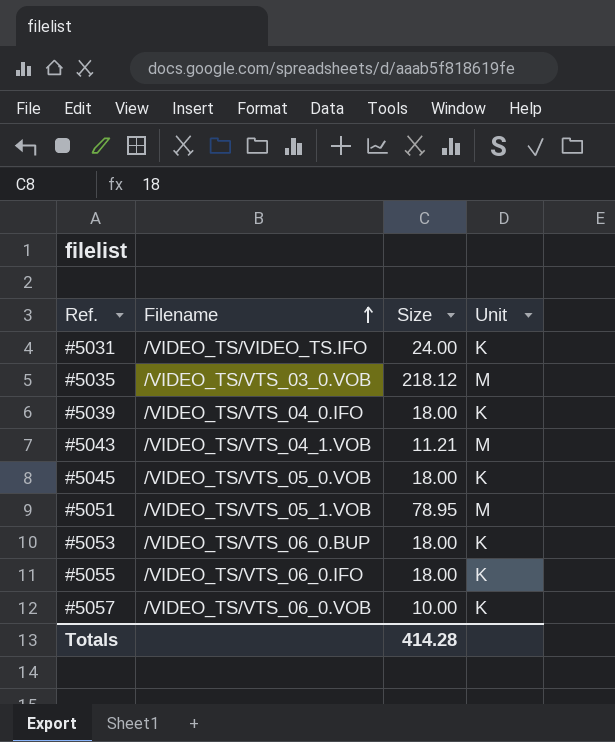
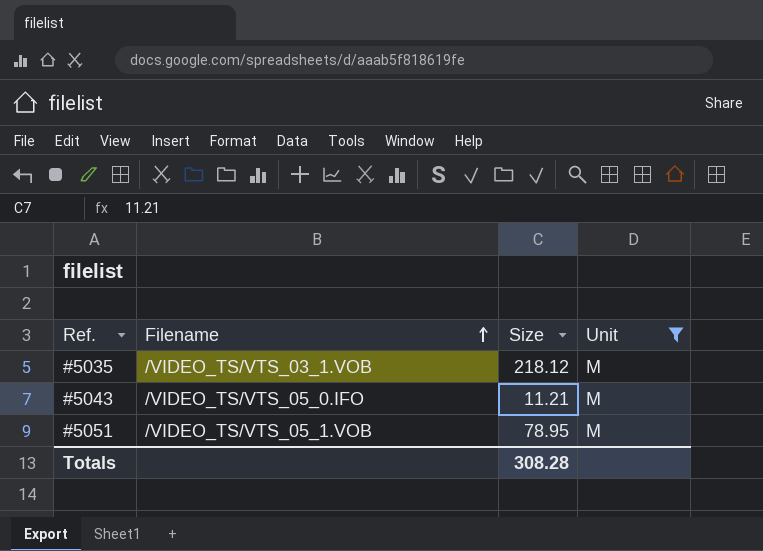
filter: none -> Unit = M
#5035 | Filename: /VIDEO_TS/VTS_03_0.VOB -> /VIDEO_TS/VTS_03_1.VOB
#5043 | Filename: /VIDEO_TS/VTS_04_1.VOB -> /VIDEO_TS/VTS_05_0.IFO
Totals | Size: 414.28 -> 308.28

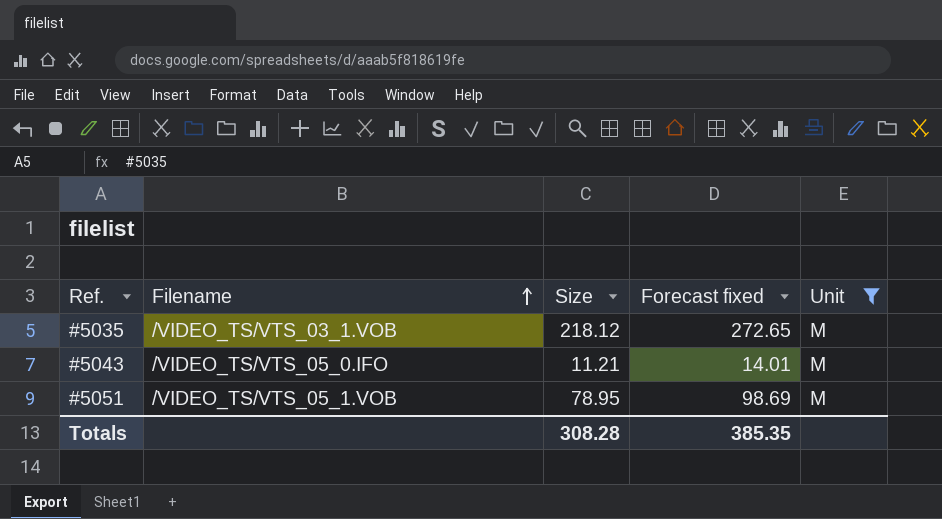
column Forecast fixed | formula: none -> [Size] * 1.25

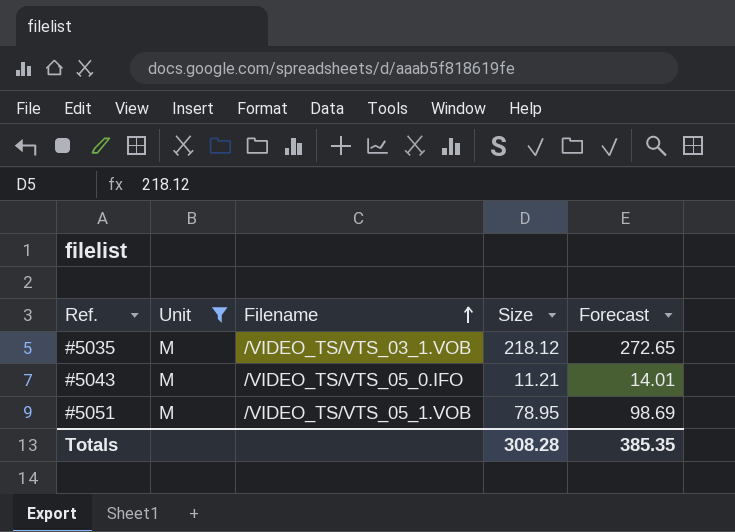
column Unit | position: 5 -> 2
column name: Forecast fixed -> Forecast

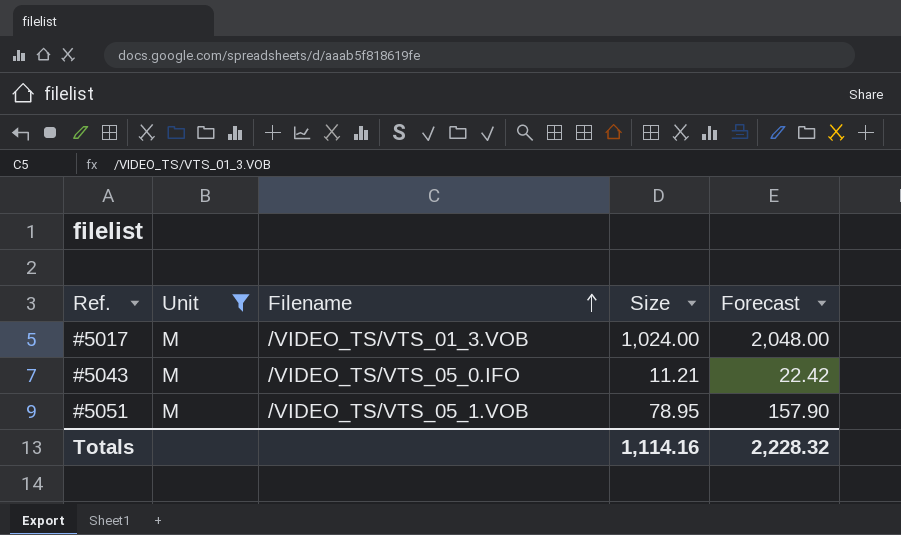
column Forecast | formula: [Size] * 1.25 -> [Size] * 2
row #5035: M | /VIDEO_TS/VTS_03_1.VOB | 218.12 | 272.65 -> none
row #5017: none -> M | /VIDEO_TS/VTS_01_3.VOB | 1,024.00 | 2,048.00
Totals | Size: 308.28 -> 1,114.16
Totals | Forecast: 385.35 -> 2,228.32

